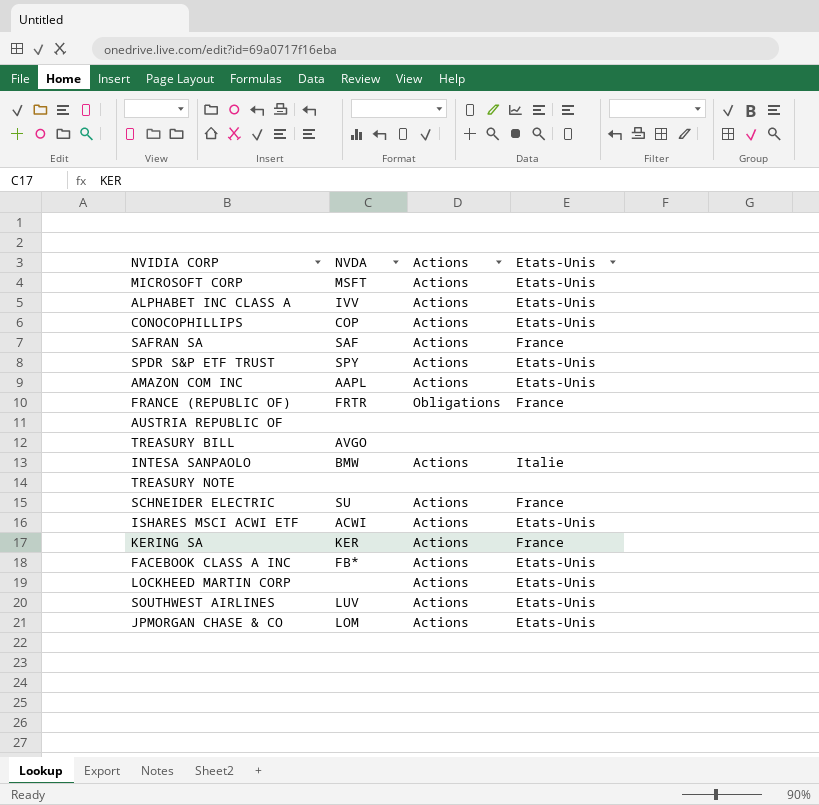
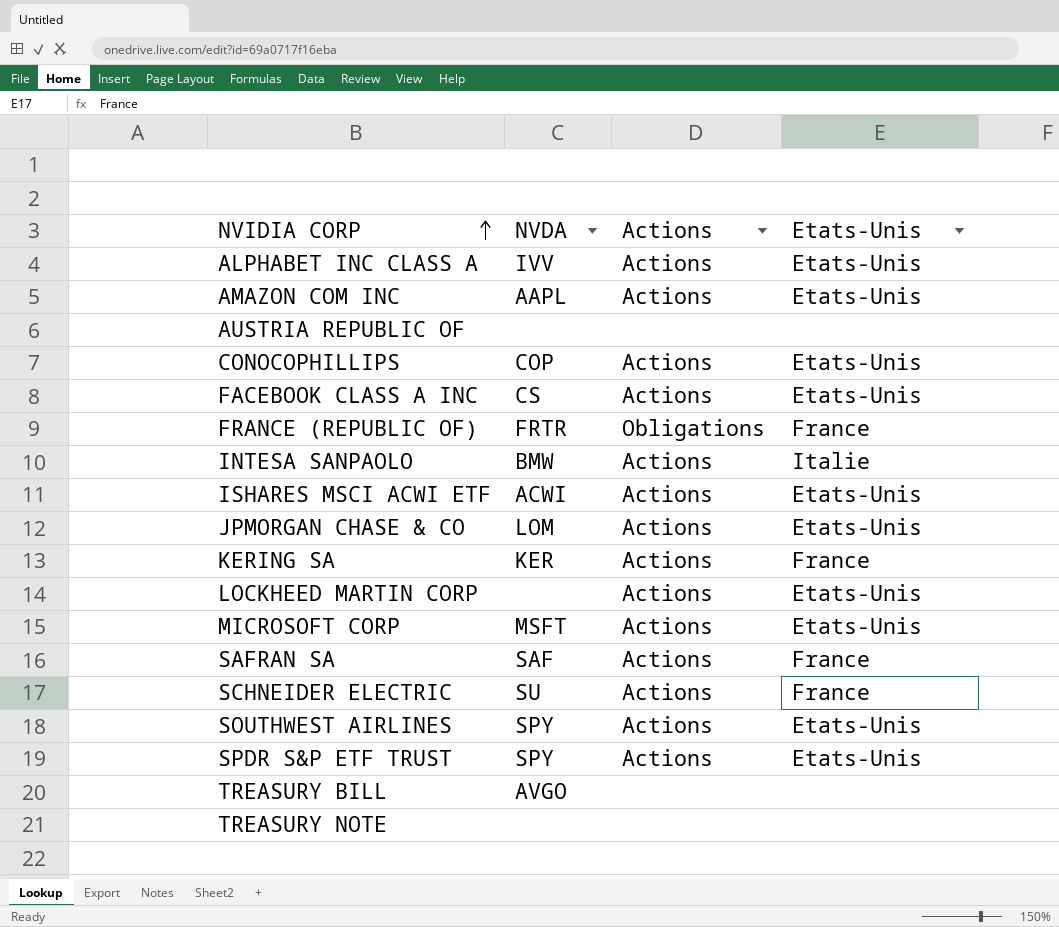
row order: none -> NVIDIA CORP ascending
FACEBOOK CLASS A INC | NVDA: FB* -> CS
SOUTHWEST AIRLINES | NVDA: LUV -> SPY

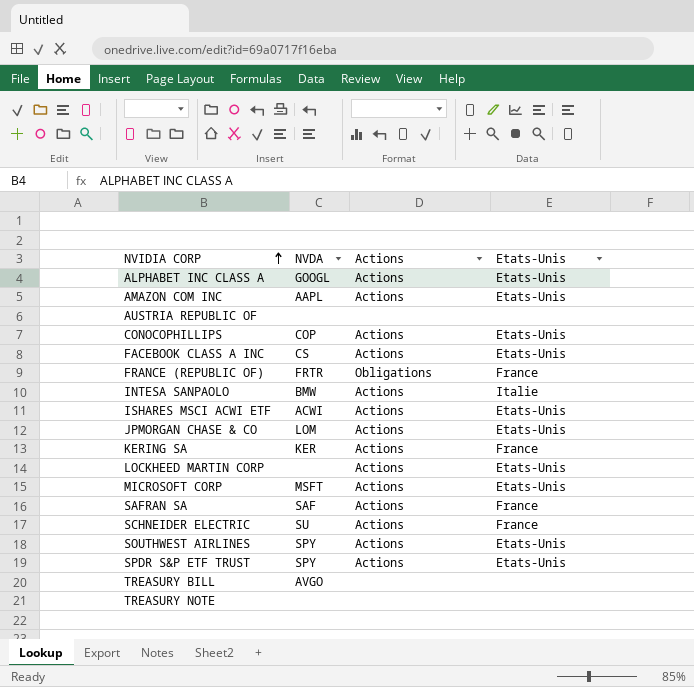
ALPHABET INC CLASS A | NVDA: IVV -> GOOGL

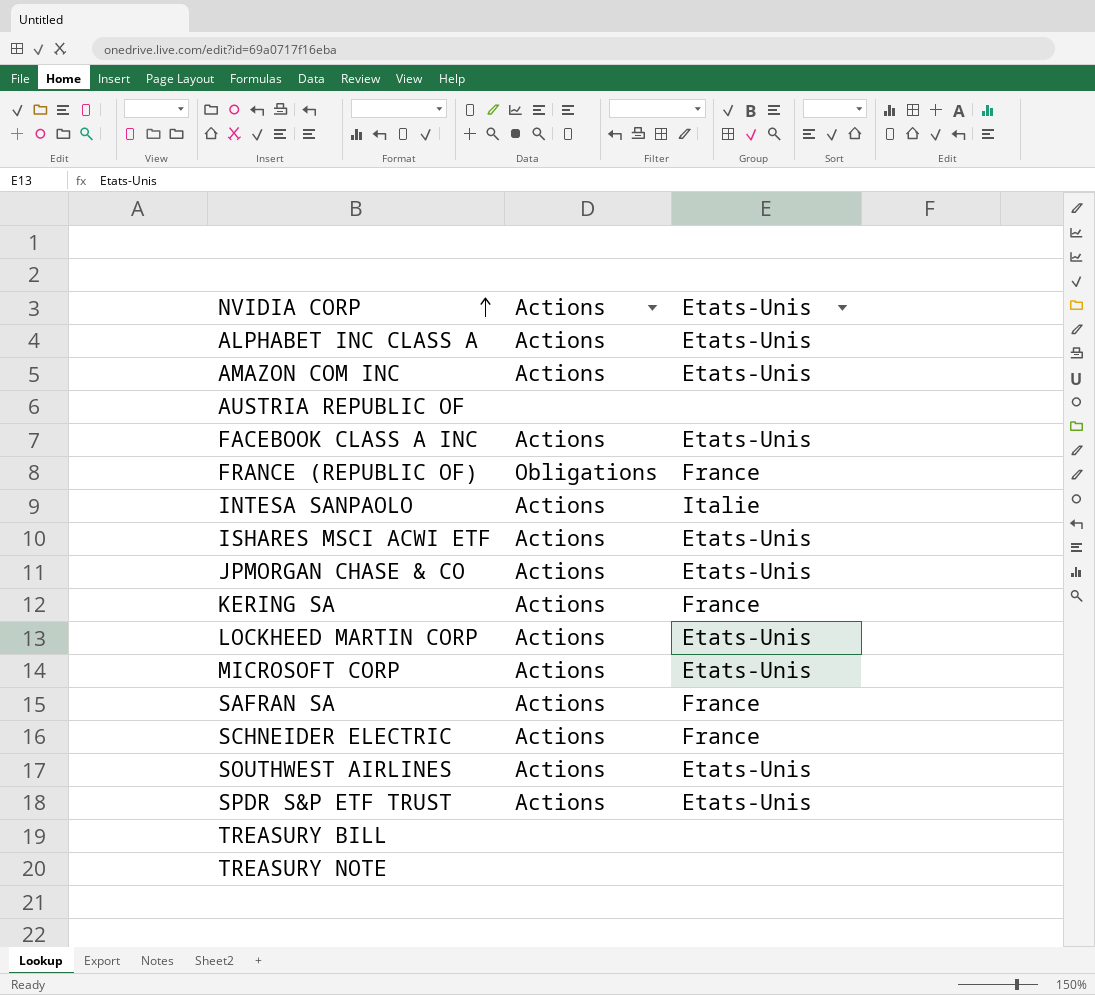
column NVDA | position: 2 -> none
row CONOCOPHILLIPS: COP | Actions | Etats-Unis -> none

